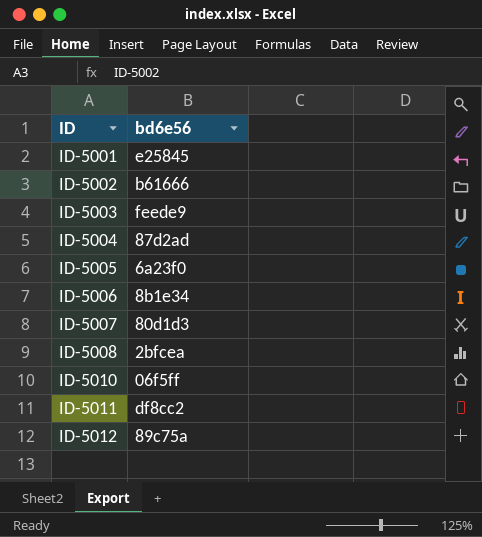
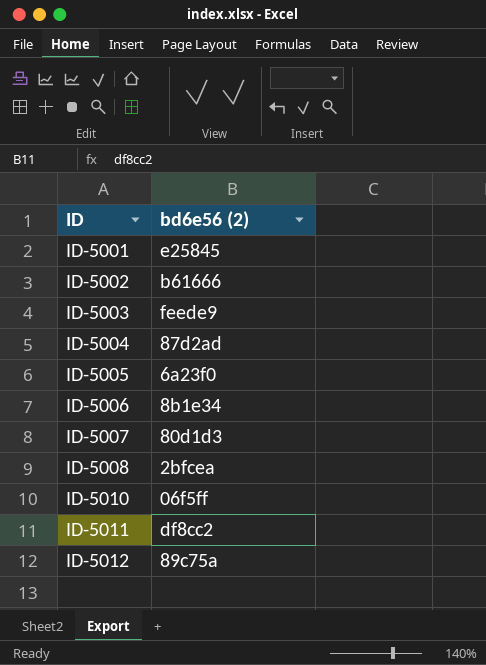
column name: bd6e56 -> bd6e56 (2)

